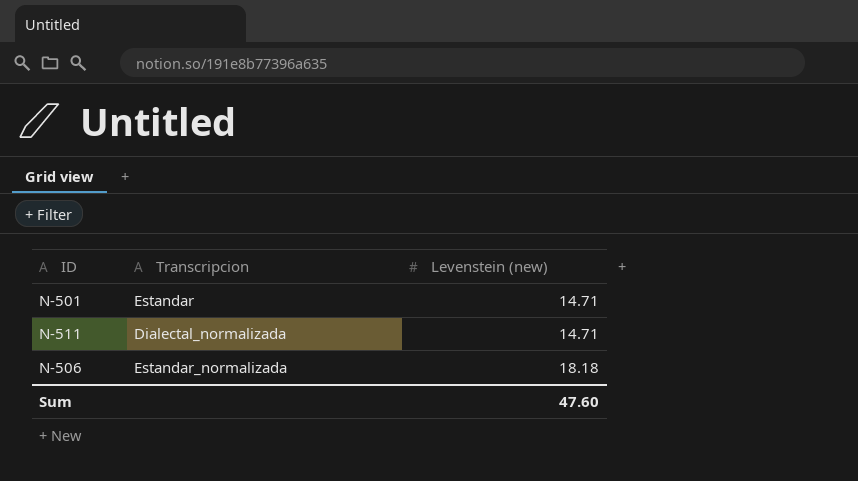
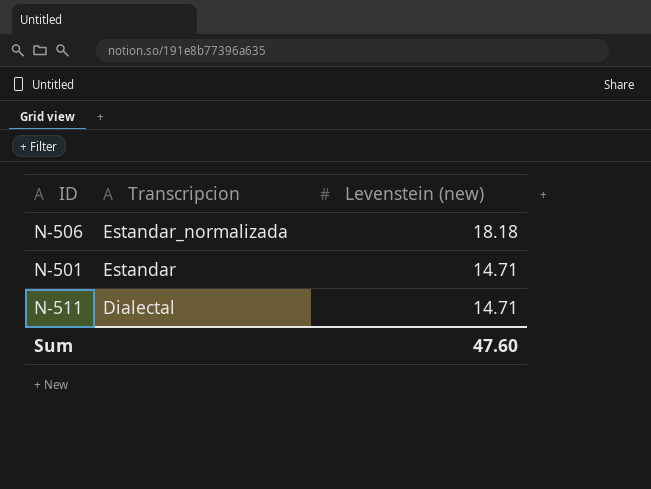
row order: Levenstein (new) ascending -> Transcripcion descending
N-511 | Transcripcion: Dialectal_normalizada -> Dialectal

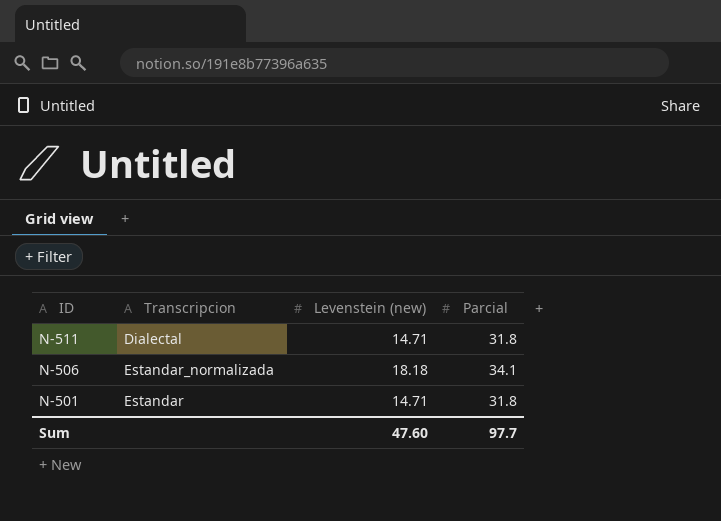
row order: Transcripcion descending -> ID descending
column Parcial | position: none -> 4

